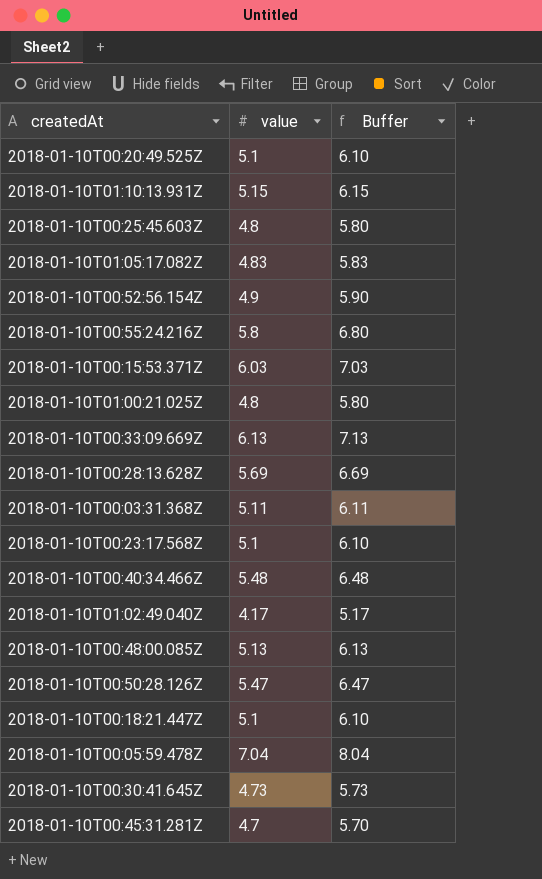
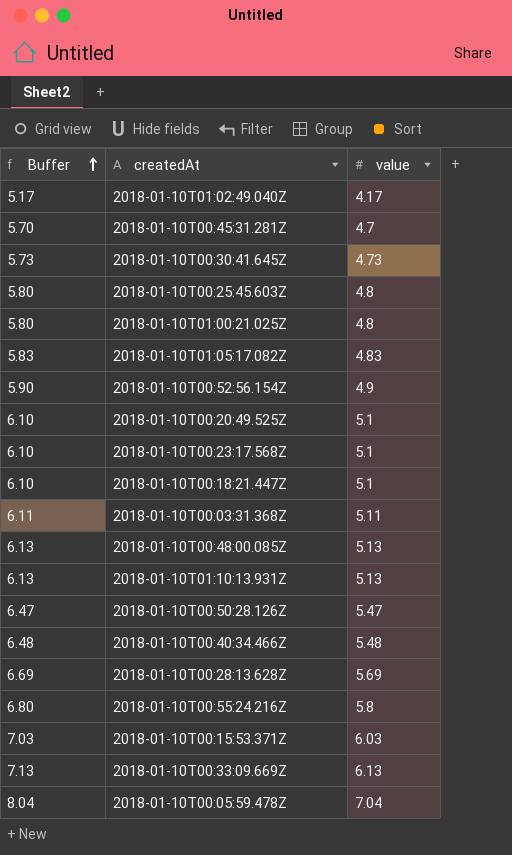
row order: none -> Buffer ascending
column Buffer | position: 3 -> 1
2018-01-10T01:10:13.931Z | Buffer: 6.15 -> 6.13
2018-01-10T01:10:13.931Z | value: 5.15 -> 5.13

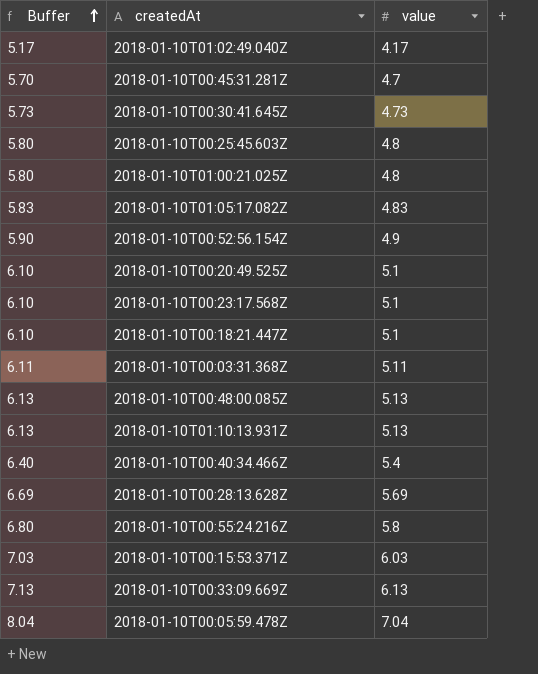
row 2018-01-10T00:50:28.126Z: 6.47 | 5.47 -> none
2018-01-10T00:40:34.466Z | Buffer: 6.48 -> 6.40
2018-01-10T00:40:34.466Z | value: 5.48 -> 5.4

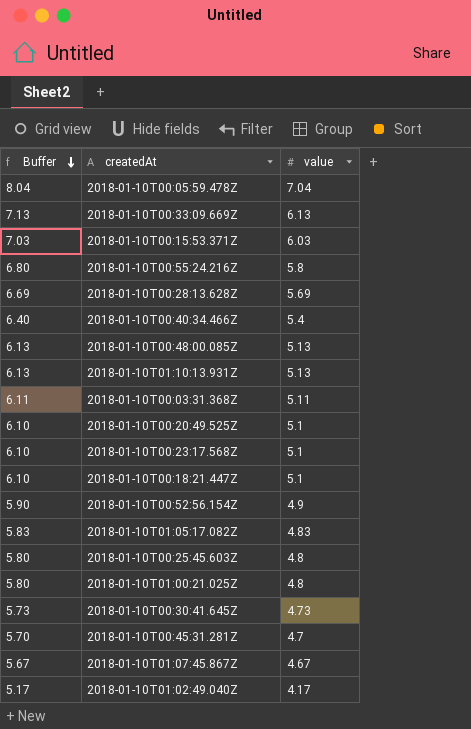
row order: Buffer ascending -> Buffer descending
row 2018-01-10T01:07:45.867Z: none -> 5.67 | 4.67

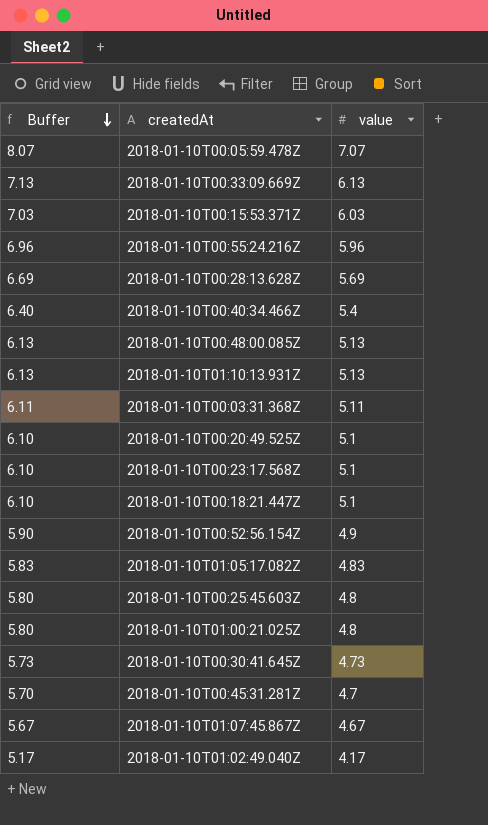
2018-01-10T00:05:59.478Z | Buffer: 8.04 -> 8.07
2018-01-10T00:05:59.478Z | value: 7.04 -> 7.07
2018-01-10T00:55:24.216Z | Buffer: 6.80 -> 6.96
2018-01-10T00:55:24.216Z | value: 5.8 -> 5.96

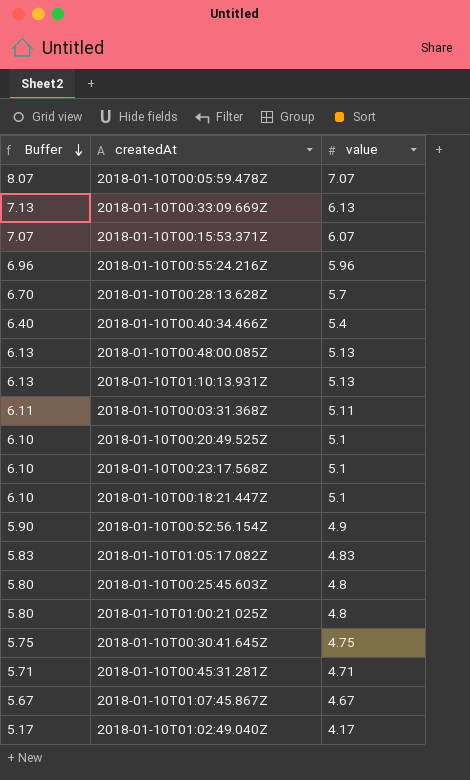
2018-01-10T00:15:53.371Z | Buffer: 7.03 -> 7.07
2018-01-10T00:15:53.371Z | value: 6.03 -> 6.07
2018-01-10T00:28:13.628Z | Buffer: 6.69 -> 6.70
2018-01-10T00:28:13.628Z | value: 5.69 -> 5.7
2018-01-10T00:30:41.645Z | Buffer: 5.73 -> 5.75
2018-01-10T00:30:41.645Z | value: 4.73 -> 4.75
2018-01-10T00:45:31.281Z | Buffer: 5.70 -> 5.71
2018-01-10T00:45:31.281Z | value: 4.7 -> 4.71

